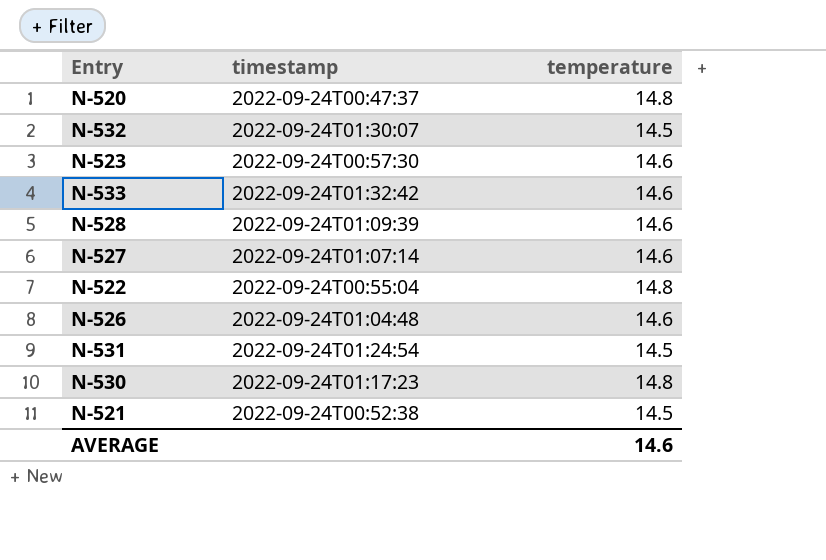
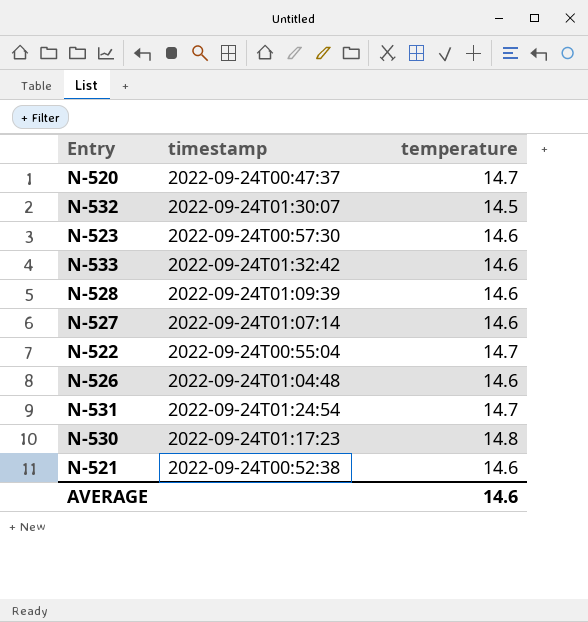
N-520 | temperature: 14.8 -> 14.7
N-522 | temperature: 14.8 -> 14.7
N-531 | temperature: 14.5 -> 14.7
N-521 | temperature: 14.5 -> 14.6

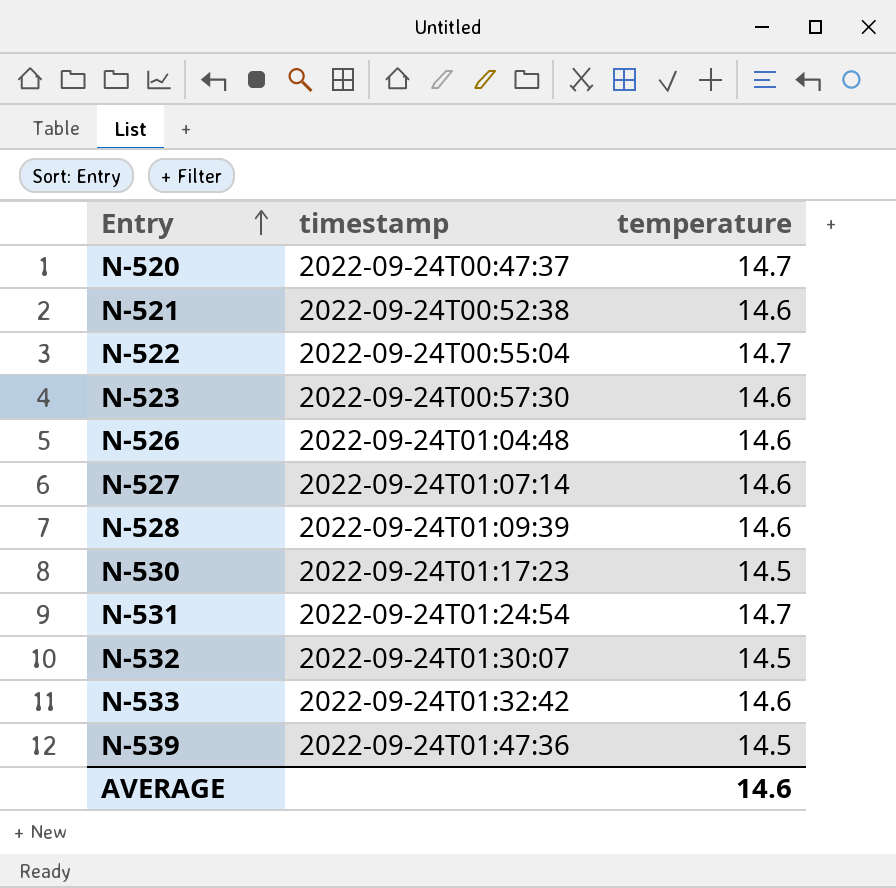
row order: none -> Entry ascending
N-530 | temperature: 14.8 -> 14.5
row N-539: none -> 2022-09-24T01:47:36 | 14.5

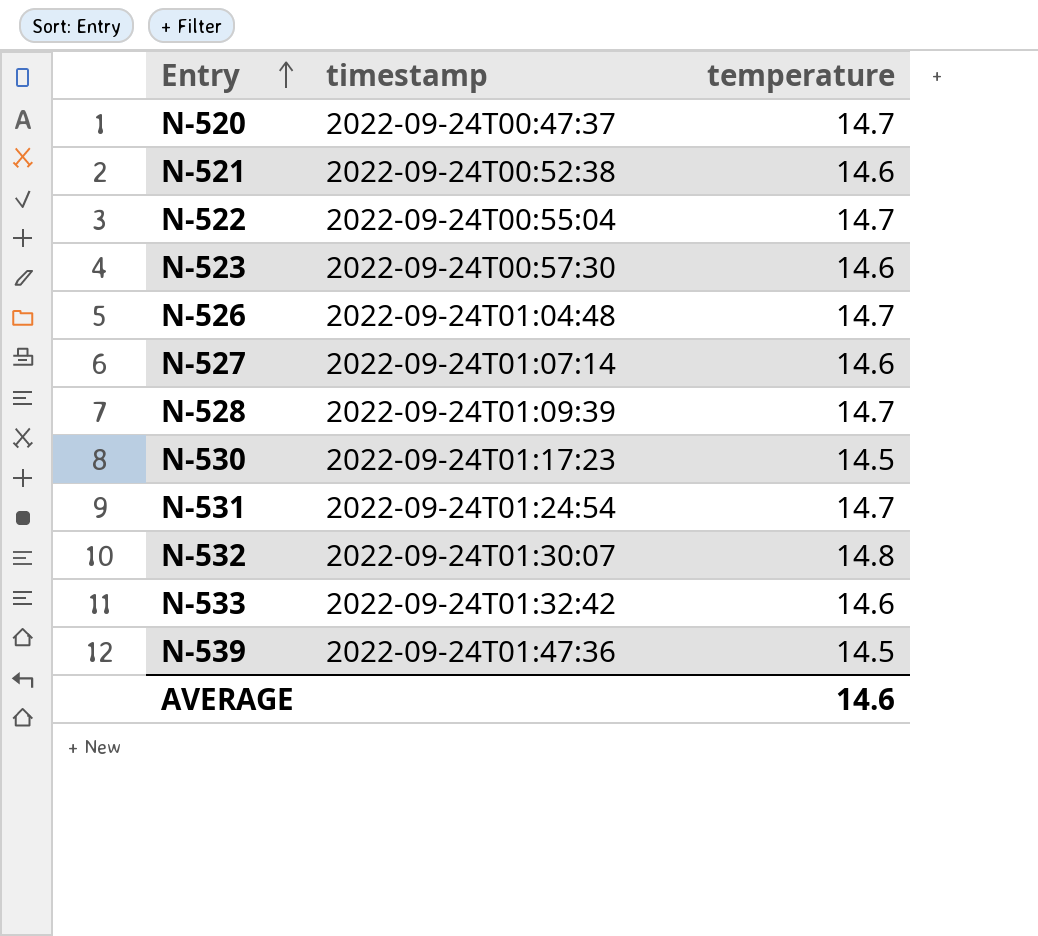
N-526 | temperature: 14.6 -> 14.7
N-528 | temperature: 14.6 -> 14.7
N-532 | temperature: 14.5 -> 14.8

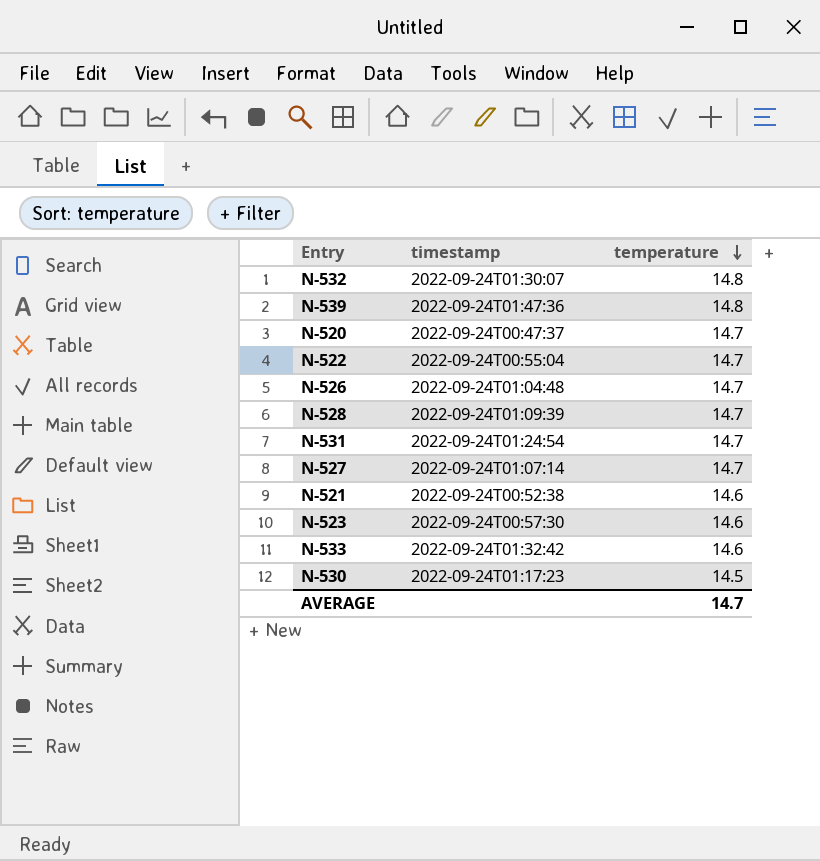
row order: Entry ascending -> temperature descending
N-539 | temperature: 14.5 -> 14.8
N-527 | temperature: 14.6 -> 14.7
AVERAGE | temperature: 14.6 -> 14.7

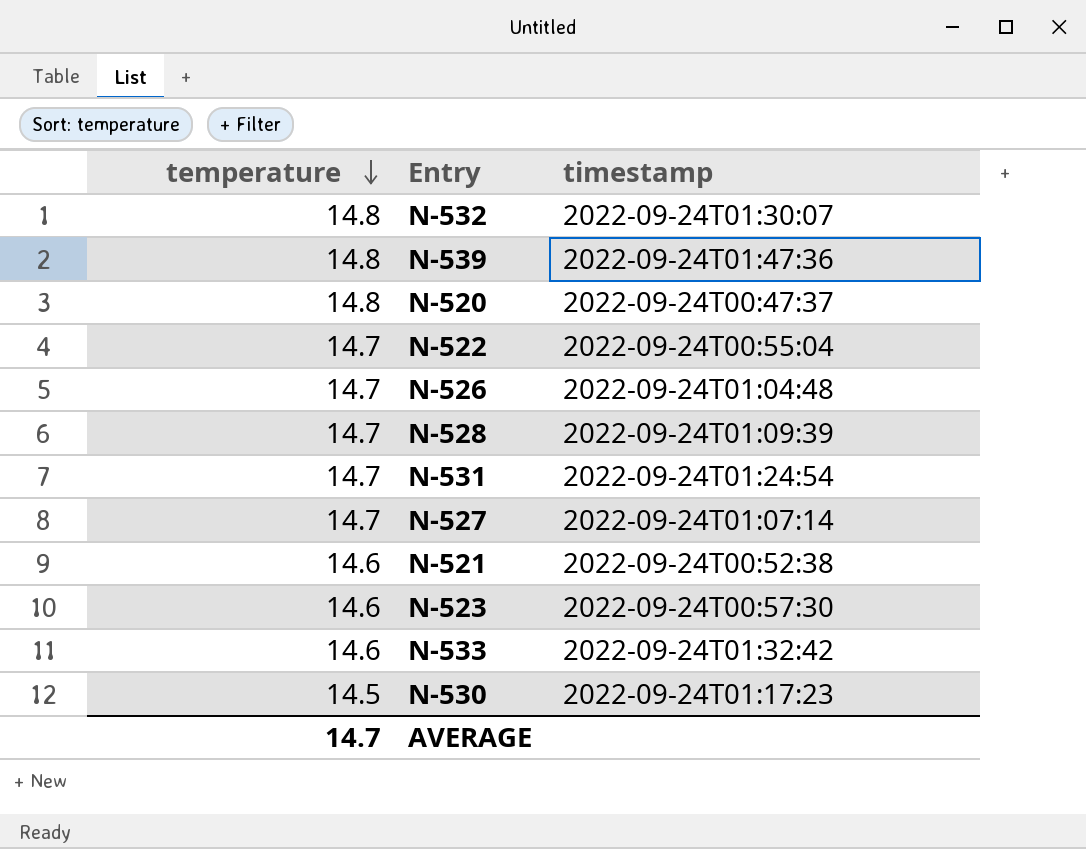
column temperature | position: 3 -> 1
N-520 | temperature: 14.7 -> 14.8

